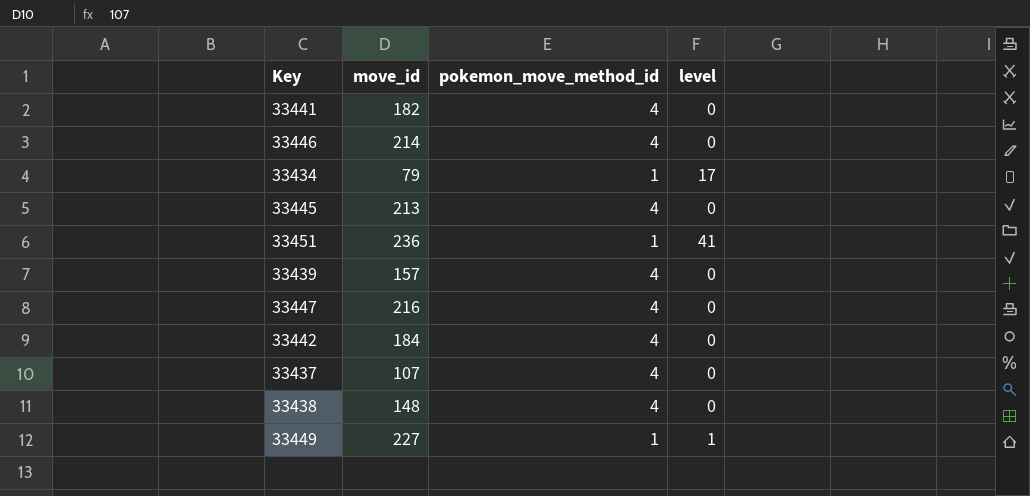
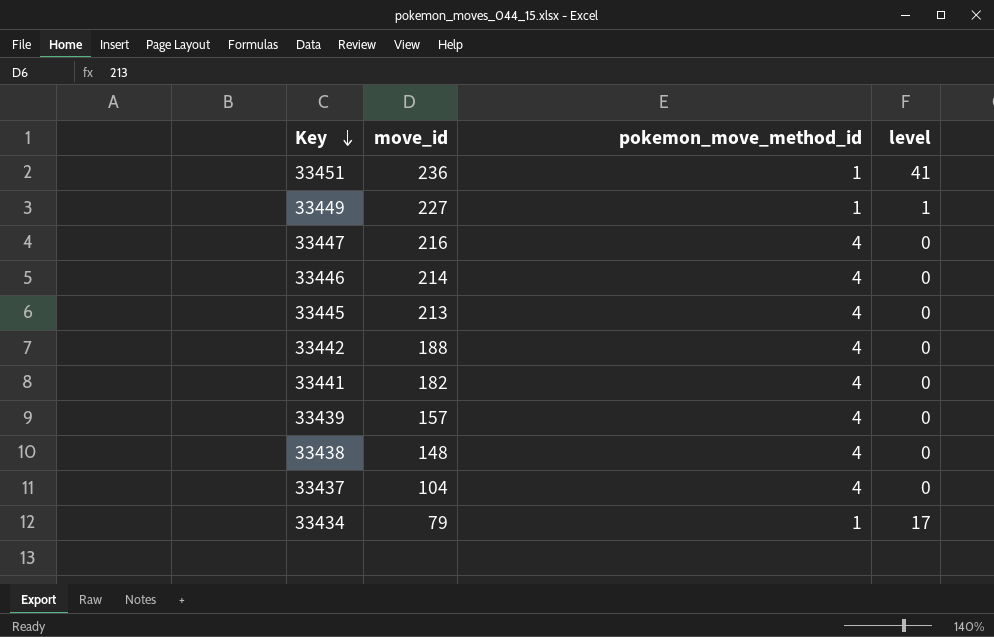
row order: none -> Key descending
33442 | move_id: 184 -> 188
33437 | move_id: 107 -> 104

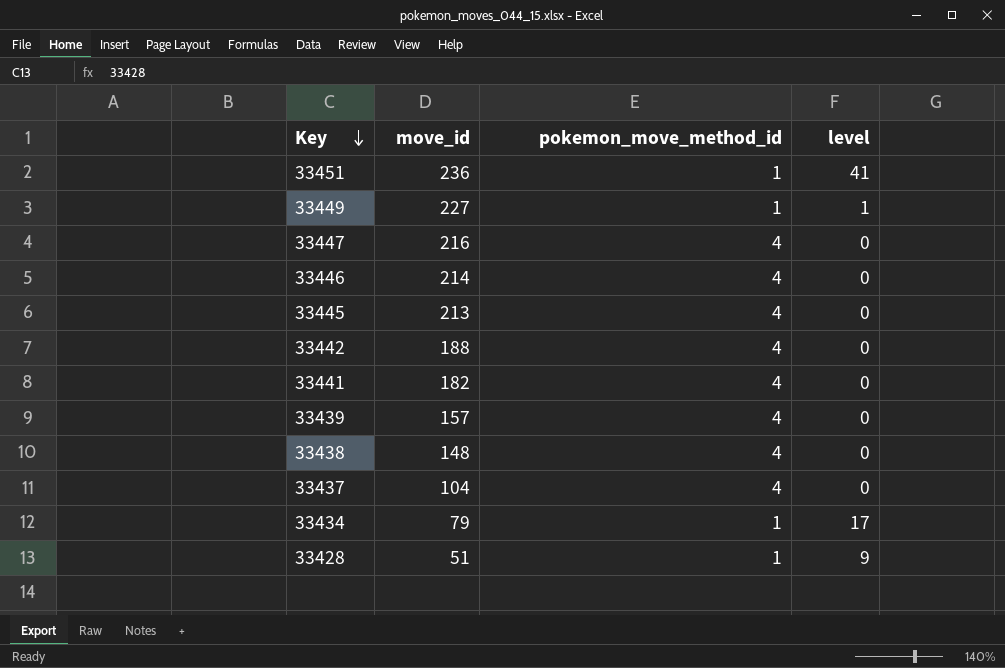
row 33428: none -> 51 | 1 | 9

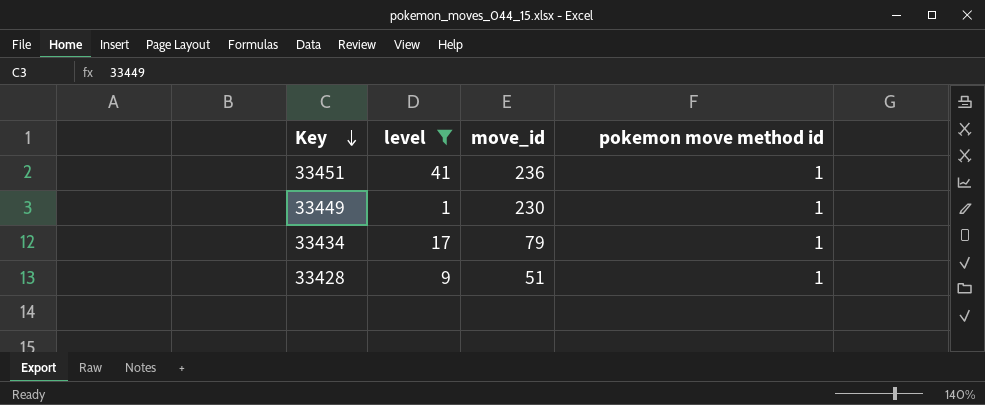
filter: none -> level != 0
column level | position: 4 -> 2
column name: pokemon_move_method_id -> pokemon move method id
33449 | move_id: 227 -> 230

